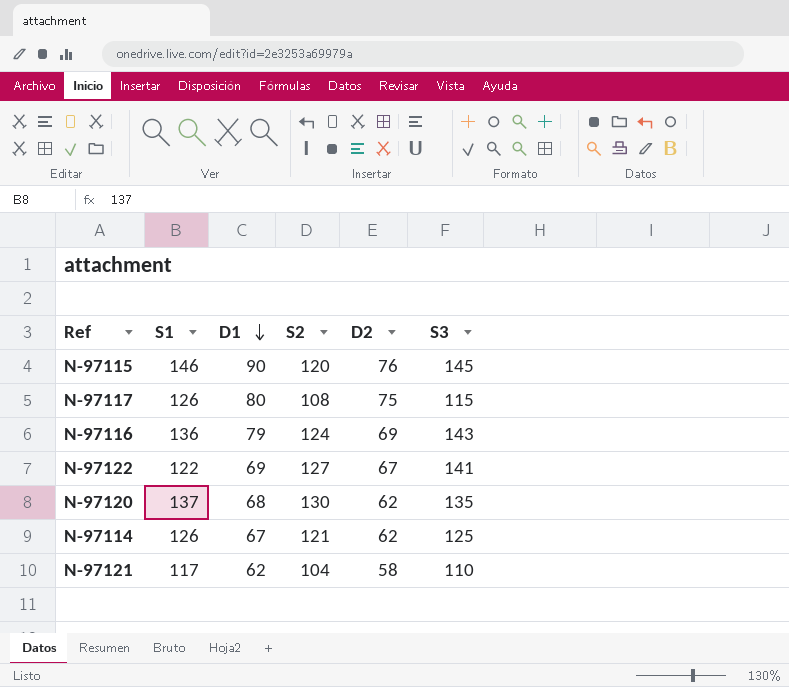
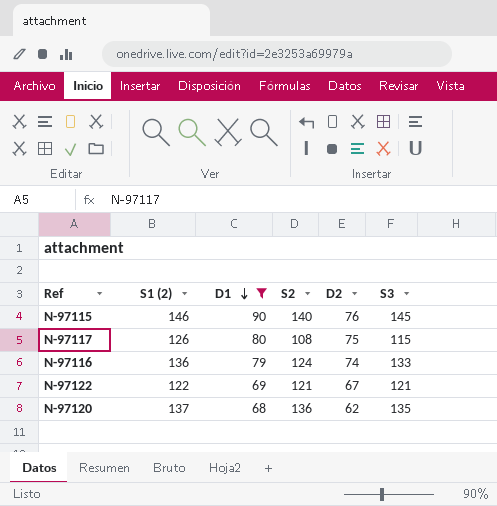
filter: none -> D1 >= 68
column name: S1 -> S1 (2)
N-97115 | S2: 120 -> 140
N-97116 | D2: 69 -> 74
N-97116 | S3: 143 -> 133
N-97122 | S2: 127 -> 121
N-97122 | S3: 141 -> 121
N-97120 | S2: 130 -> 136

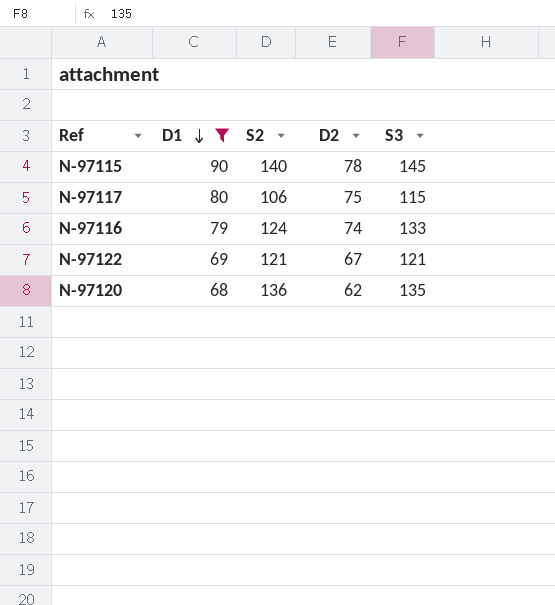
column S1 (2) | position: 2 -> none
N-97115 | D2: 76 -> 78
N-97117 | S2: 108 -> 106

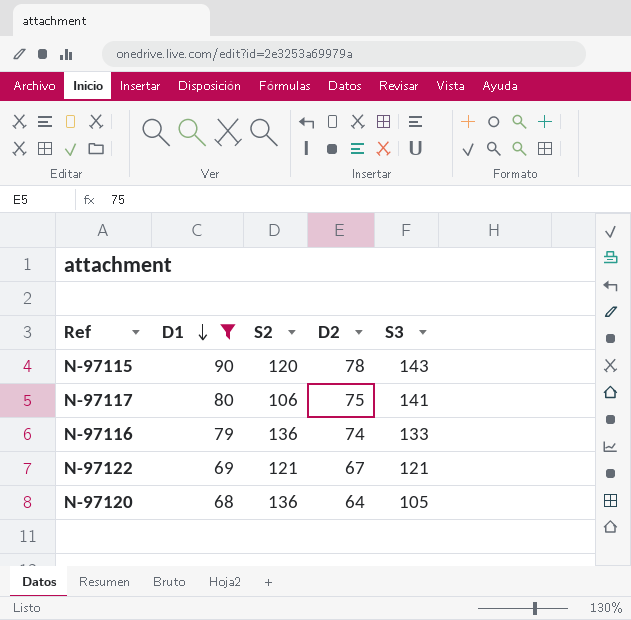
N-97115 | S2: 140 -> 120
N-97115 | S3: 145 -> 143
N-97117 | S3: 115 -> 141
N-97116 | S2: 124 -> 136
N-97120 | D2: 62 -> 64
N-97120 | S3: 135 -> 105

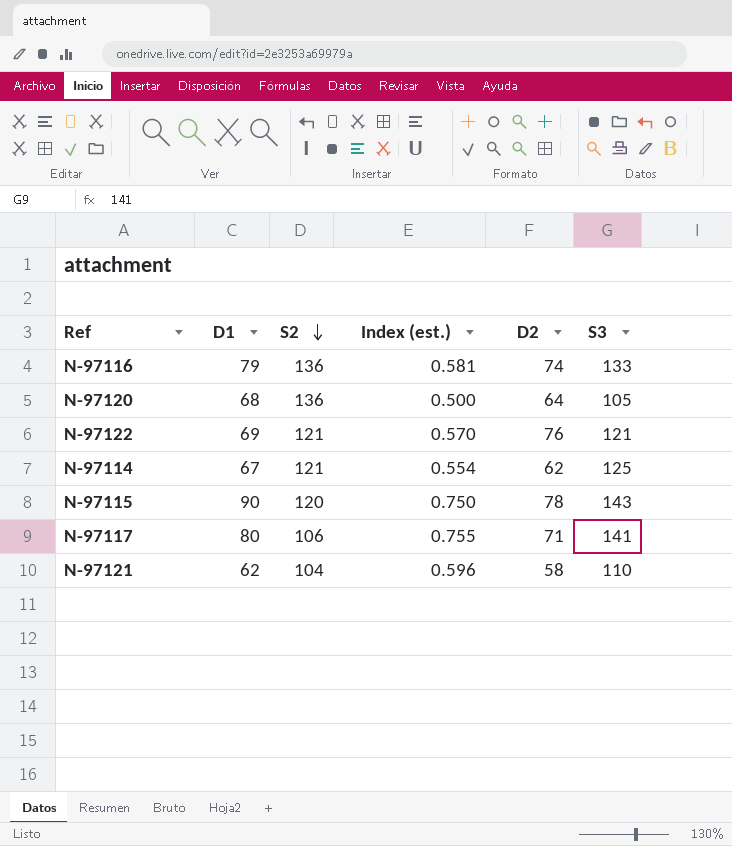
filter: D1 >= 68 -> none
row order: D1 descending -> S2 descending
column Index (est.) | formula: none -> [D1] / [S2]
N-97122 | D2: 67 -> 76
N-97117 | D2: 75 -> 71

